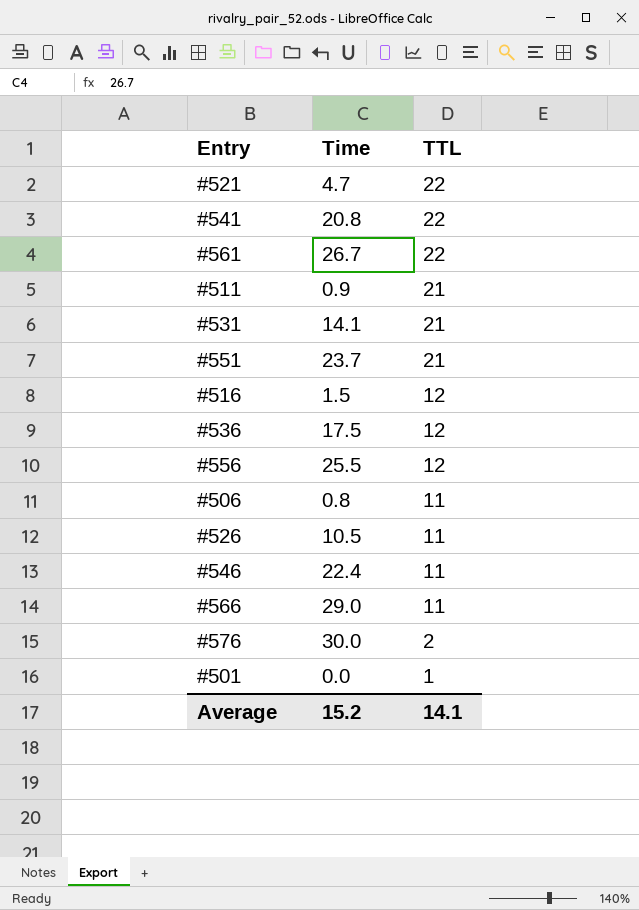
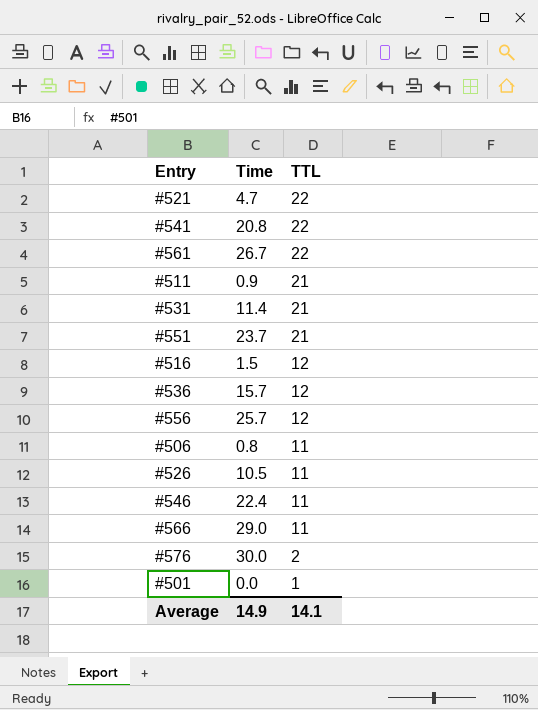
#531 | Time: 14.1 -> 11.4
#536 | Time: 17.5 -> 15.7
#556 | Time: 25.5 -> 25.7
Average | Time: 15.2 -> 14.9

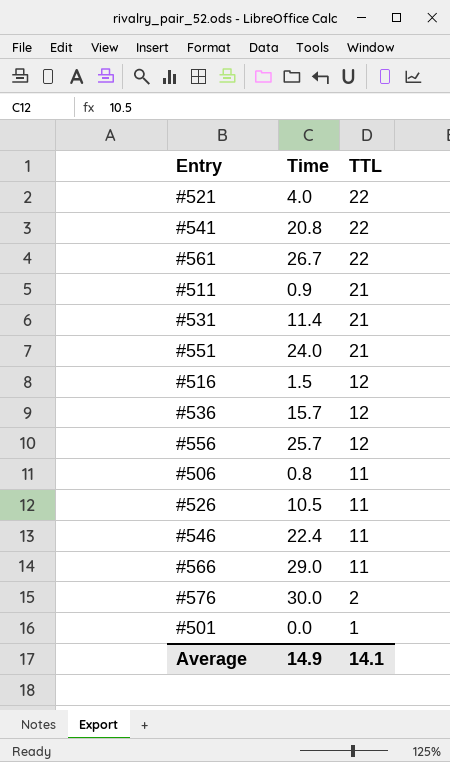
#521 | Time: 4.7 -> 4.0
#551 | Time: 23.7 -> 24.0

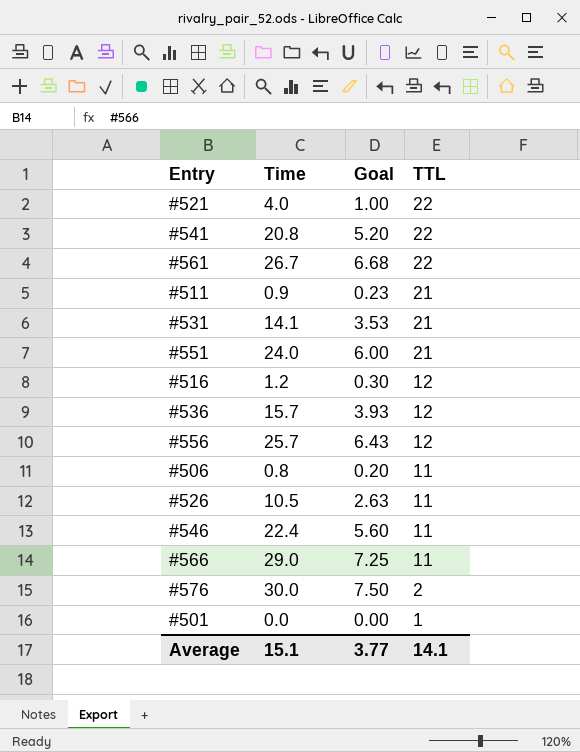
column Goal | formula: none -> [Time] * 0.25
#531 | Time: 11.4 -> 14.1
#516 | Time: 1.5 -> 1.2
Average | Time: 14.9 -> 15.1

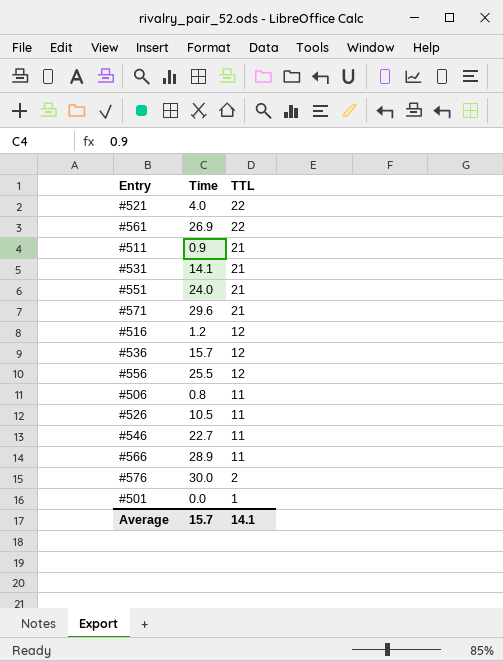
column Goal | formula: [Time] * 0.25 -> none
row #541: 20.8 | 5.20 | 22 -> none
#561 | Time: 26.7 -> 26.9
row #571: none -> 29.6 | 21
#556 | Time: 25.7 -> 25.5
#546 | Time: 22.4 -> 22.7
#566 | Time: 29.0 -> 28.9
Average | Time: 15.1 -> 15.7

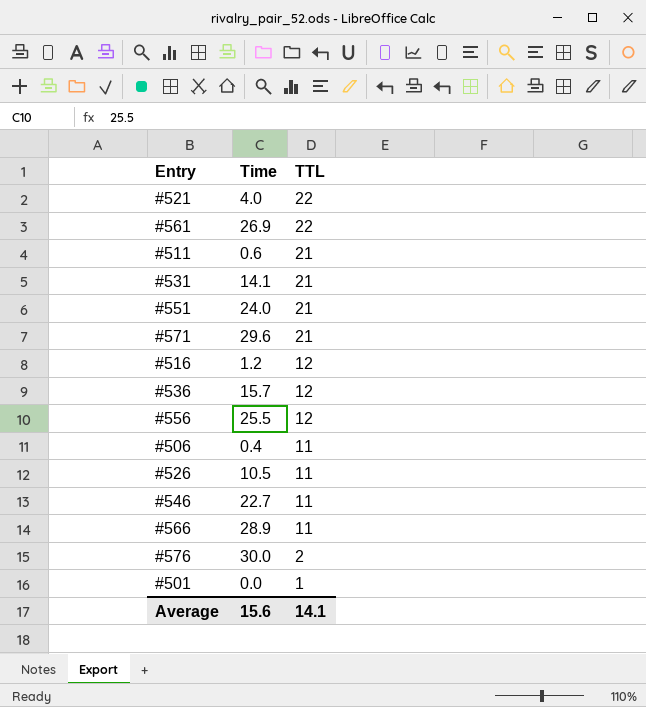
#511 | Time: 0.9 -> 0.6
#506 | Time: 0.8 -> 0.4
Average | Time: 15.7 -> 15.6

